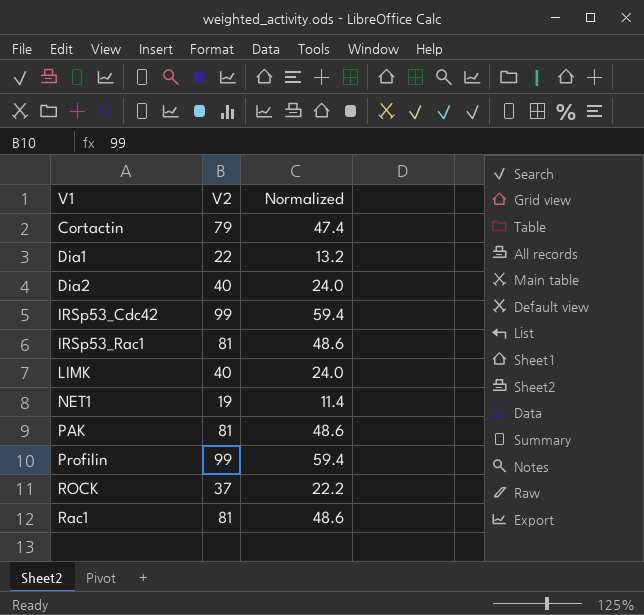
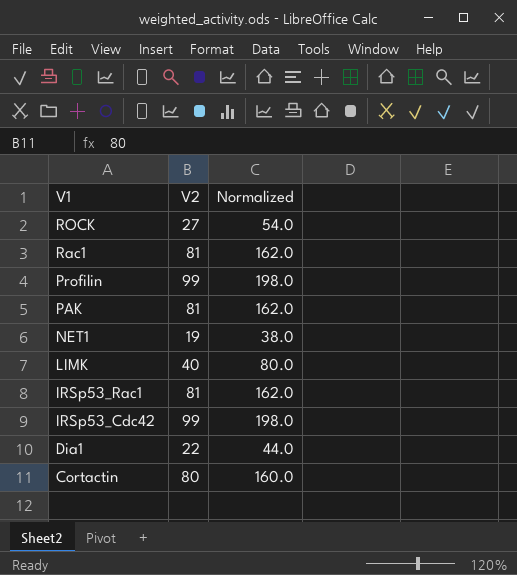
row order: none -> V1 descending
column Normalized | formula: [V2] * 0.6 -> [V2] * 2
row Dia2: 40 | 24.0 -> none
ROCK | V2: 37 -> 27
Cortactin | V2: 79 -> 80

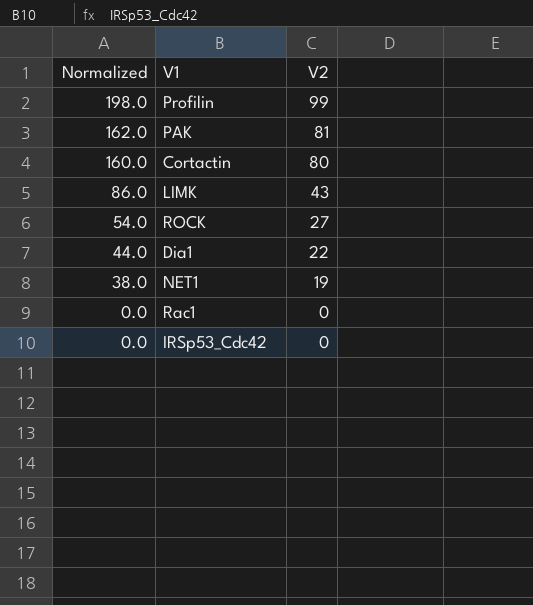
row order: V1 descending -> Normalized descending
column Normalized | position: 3 -> 1
row IRSp53_Rac1: 81 | 162.0 -> none
LIMK | Normalized: 80.0 -> 86.0
LIMK | V2: 40 -> 43
Rac1 | Normalized: 162.0 -> 0.0
Rac1 | V2: 81 -> 0
IRSp53_Cdc42 | Normalized: 198.0 -> 0.0
IRSp53_Cdc42 | V2: 99 -> 0

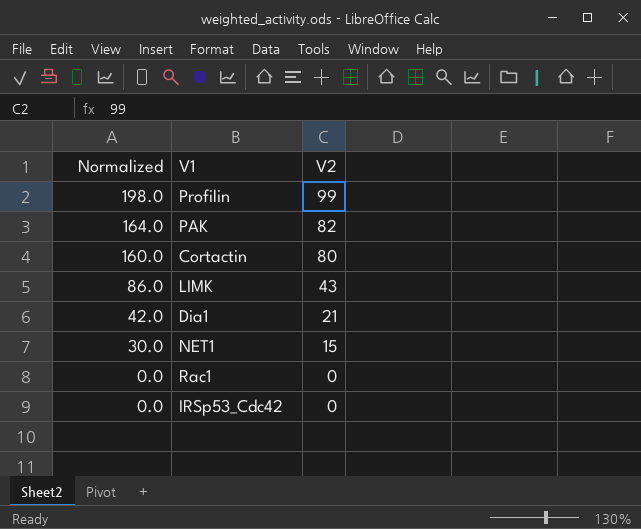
row ROCK: 54.0 | 27 -> none
PAK | Normalized: 162.0 -> 164.0
PAK | V2: 81 -> 82
Dia1 | Normalized: 44.0 -> 42.0
Dia1 | V2: 22 -> 21
NET1 | Normalized: 38.0 -> 30.0
NET1 | V2: 19 -> 15

